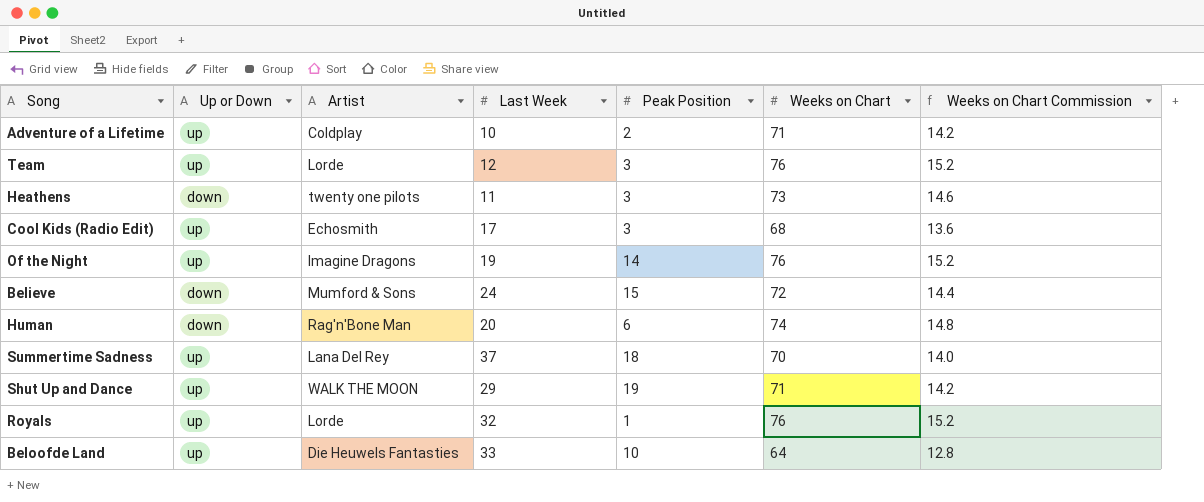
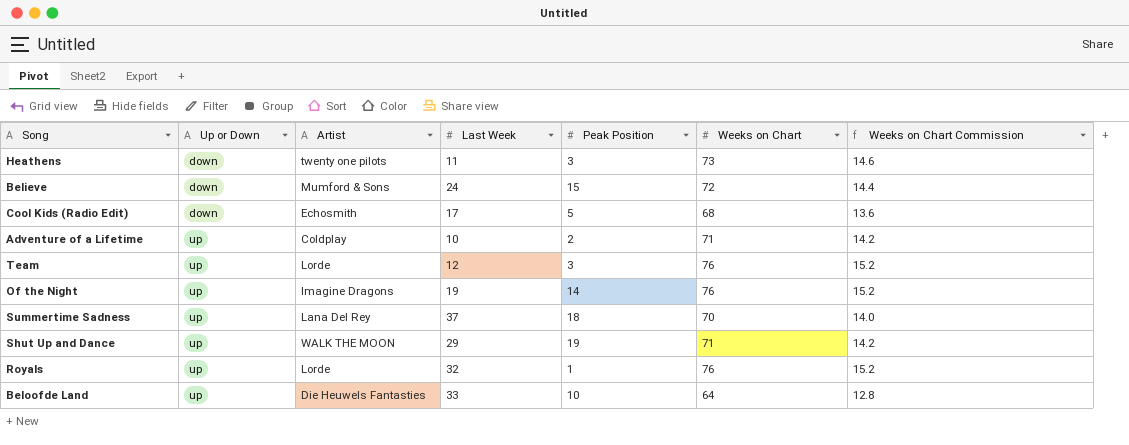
row order: none -> Up or Down ascending
row Human: down | Rag'n'Bone Man | 20 | 6 | 74 | 14.8 -> none
Cool Kids (Radio Edit) | Up or Down: up -> down
Cool Kids (Radio Edit) | Peak Position: 3 -> 5

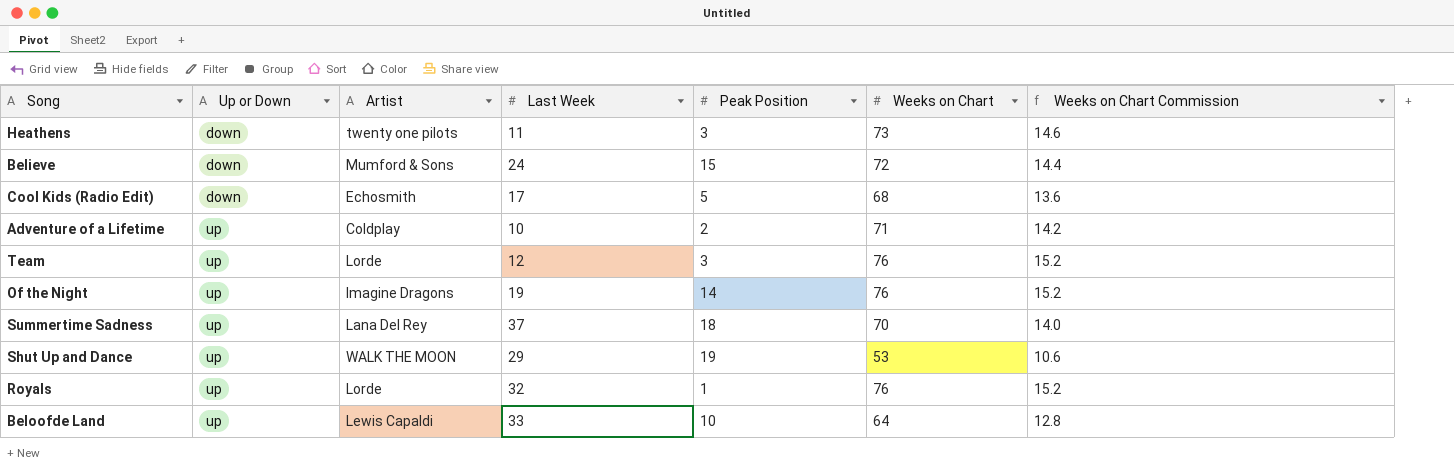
Shut Up and Dance | Weeks on Chart: 71 -> 53
Shut Up and Dance | Weeks on Chart Commission: 14.2 -> 10.6
Beloofde Land | Artist: Die Heuwels Fantasties -> Lewis Capaldi

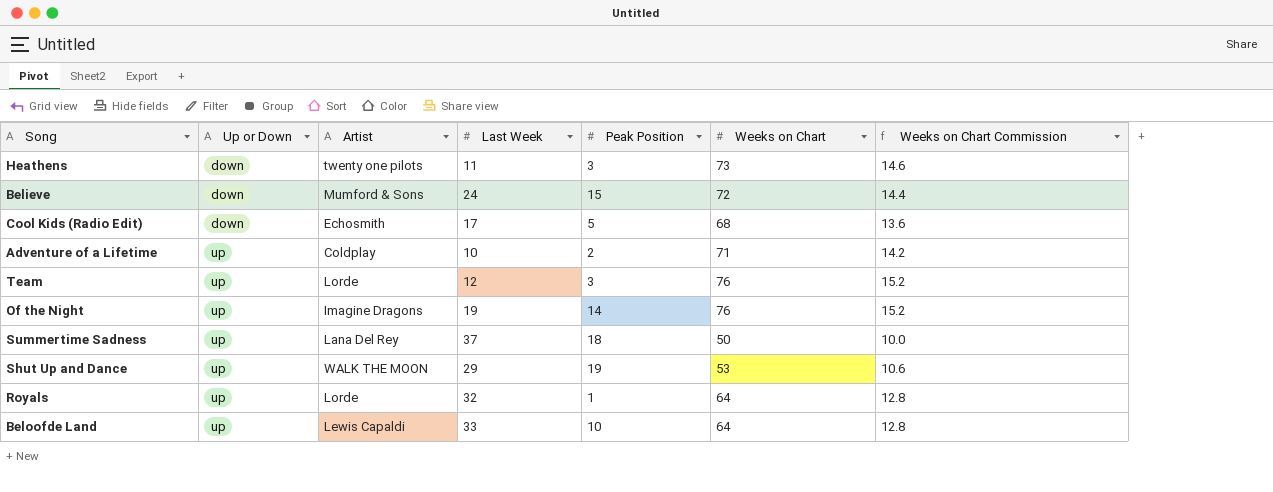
Summertime Sadness | Weeks on Chart: 70 -> 50
Summertime Sadness | Weeks on Chart Commission: 14.0 -> 10.0
Royals | Weeks on Chart: 76 -> 64
Royals | Weeks on Chart Commission: 15.2 -> 12.8

